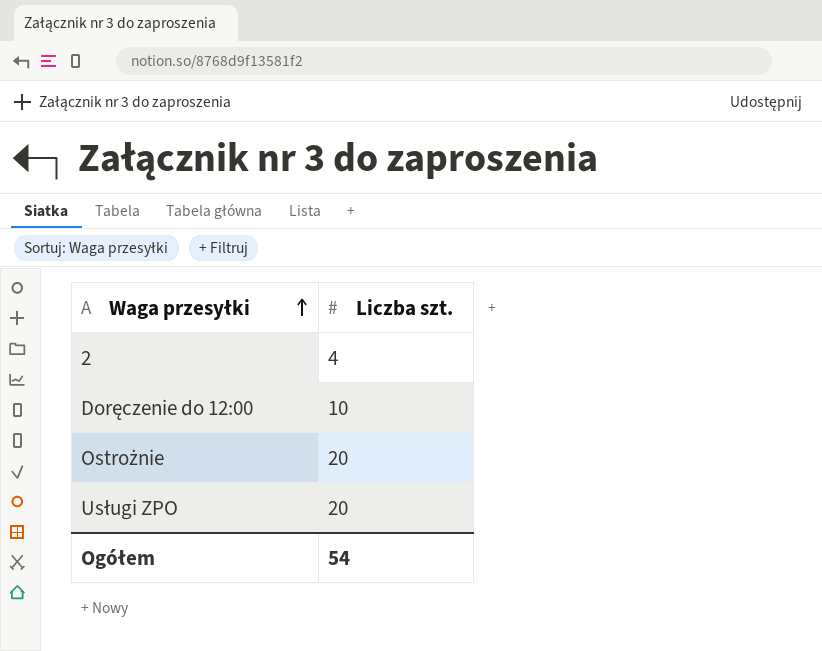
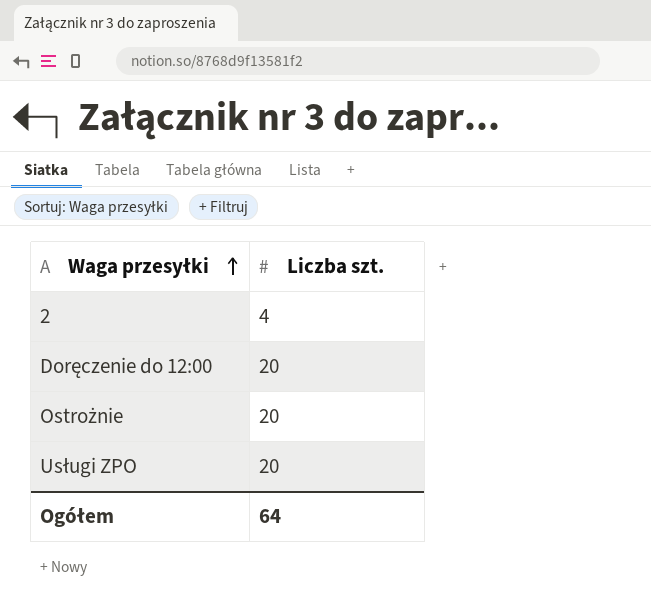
Doręczenie do 12:00 | Liczba szt.: 10 -> 20
Ogółem | Liczba szt.: 54 -> 64

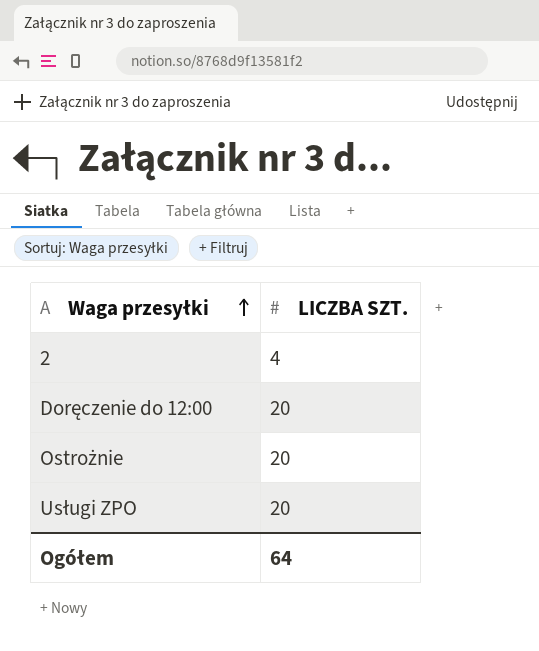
column name: Liczba szt. -> LICZBA SZT.

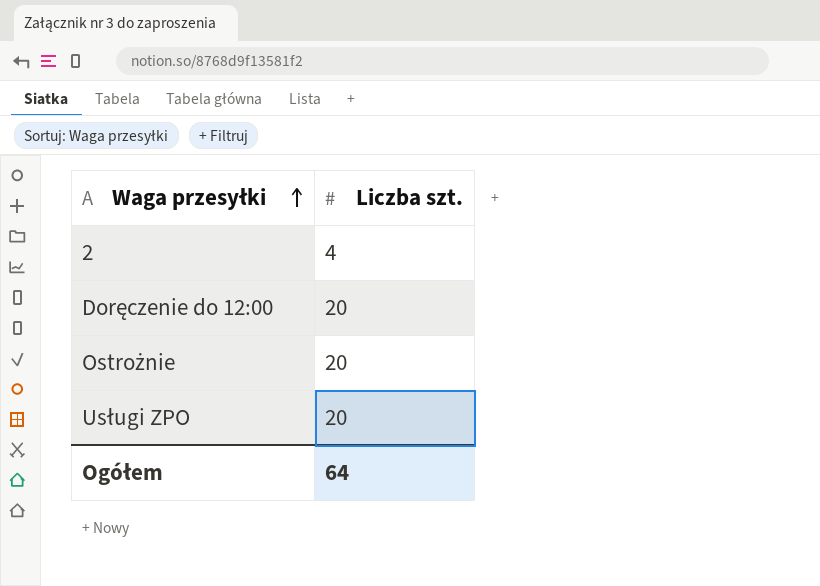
column name: LICZBA SZT. -> Liczba szt.

